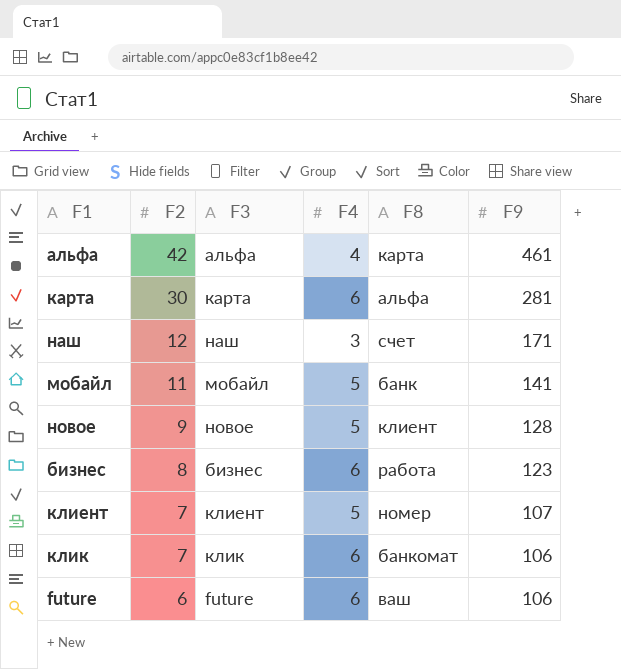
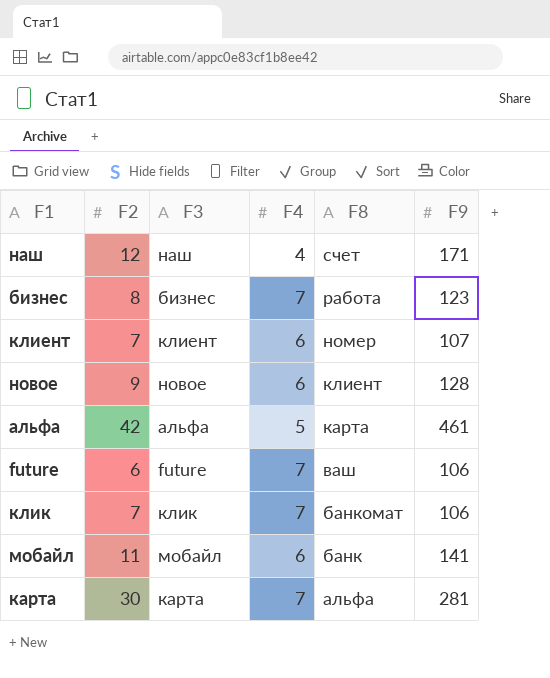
row order: F2 descending -> F8 descending
наш | F4: 3 -> 4
бизнес | F4: 6 -> 7
клиент | F4: 5 -> 6
новое | F4: 5 -> 6
альфа | F4: 4 -> 5
future | F4: 6 -> 7
клик | F4: 6 -> 7
мобайл | F4: 5 -> 6
карта | F4: 6 -> 7

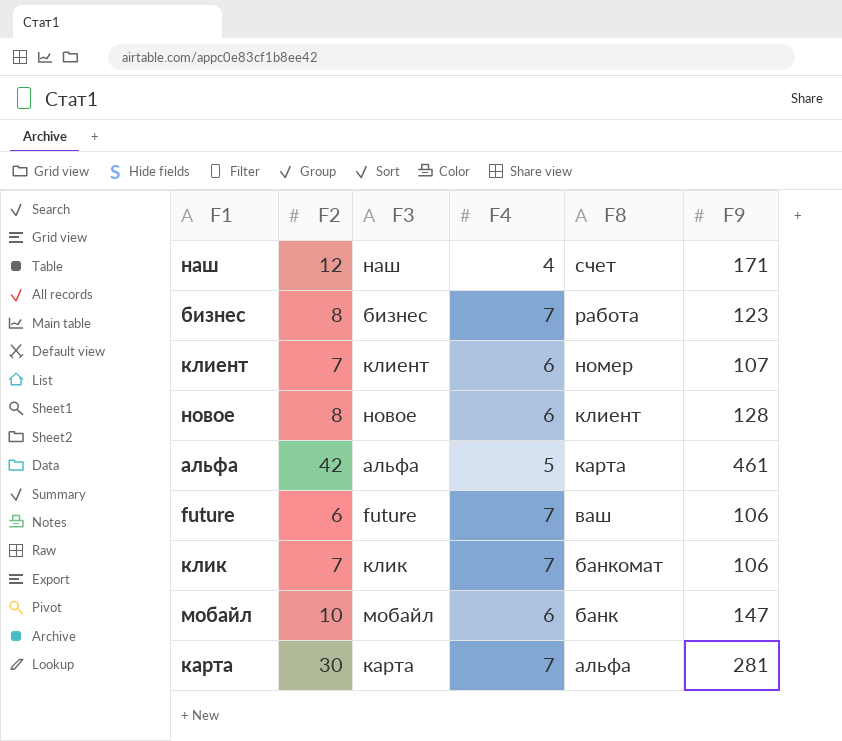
новое | F2: 9 -> 8
мобайл | F2: 11 -> 10
мобайл | F9: 141 -> 147

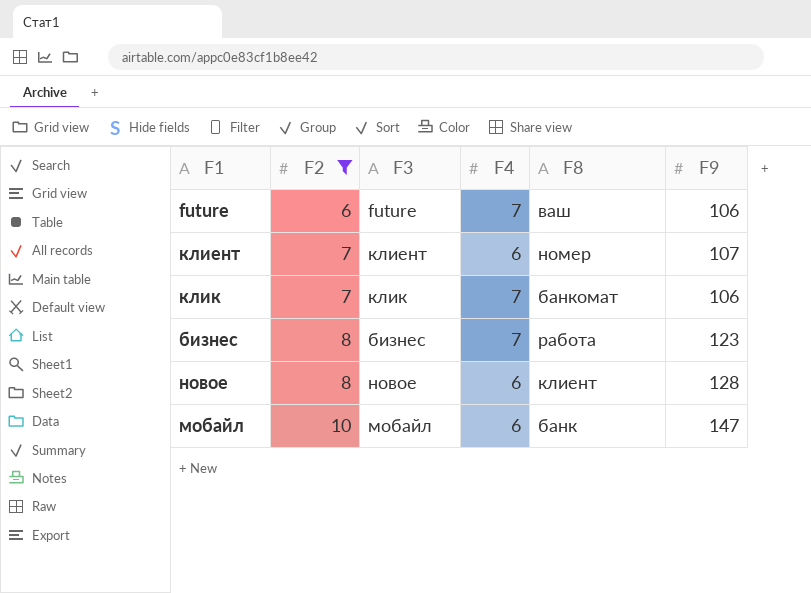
filter: none -> F2 <= 10
row order: F8 descending -> F2 ascending

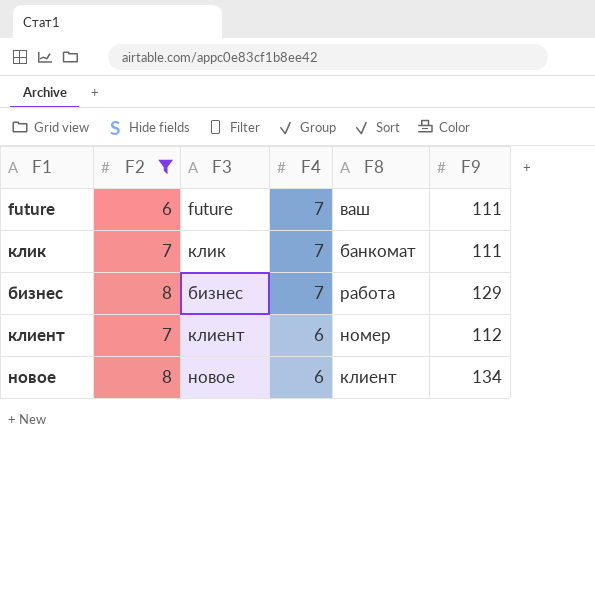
row order: F2 ascending -> F4 descending
row мобайл: 10 | мобайл | 6 | банк | 147 -> none
future | F9: 106 -> 111
клик | F9: 106 -> 111
бизнес | F9: 123 -> 129
клиент | F9: 107 -> 112
новое | F9: 128 -> 134

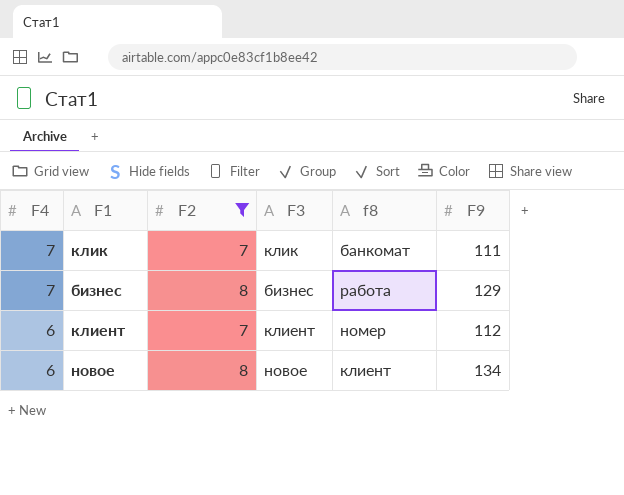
column F4 | position: 4 -> 1
column name: F8 -> f8
row future: 6 | future | 7 | ваш | 111 -> none

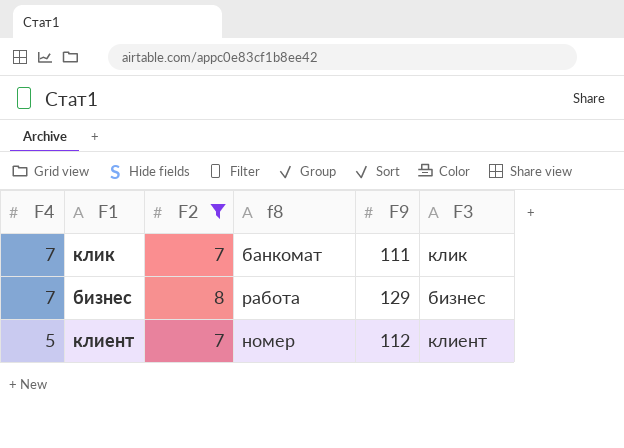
column F3 | position: 4 -> 6
row новое: 6 | 8 | новое | клиент | 134 -> none
клиент | F4: 6 -> 5

